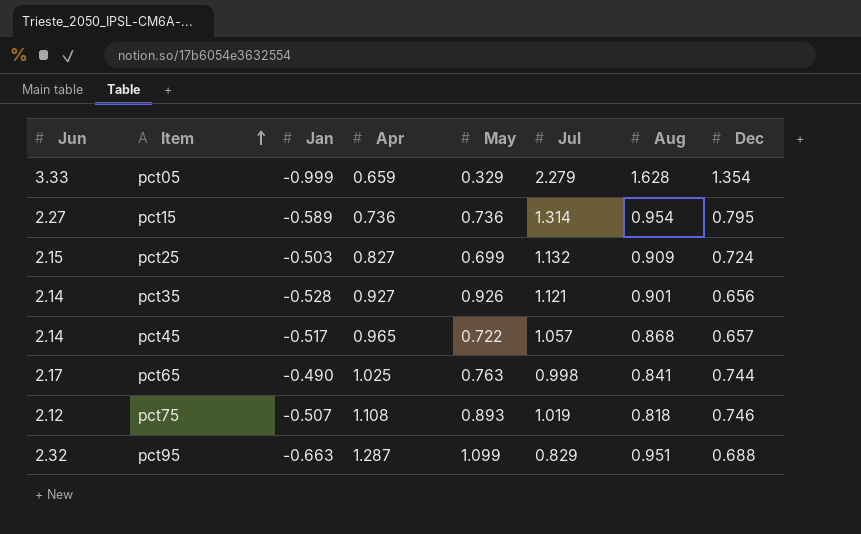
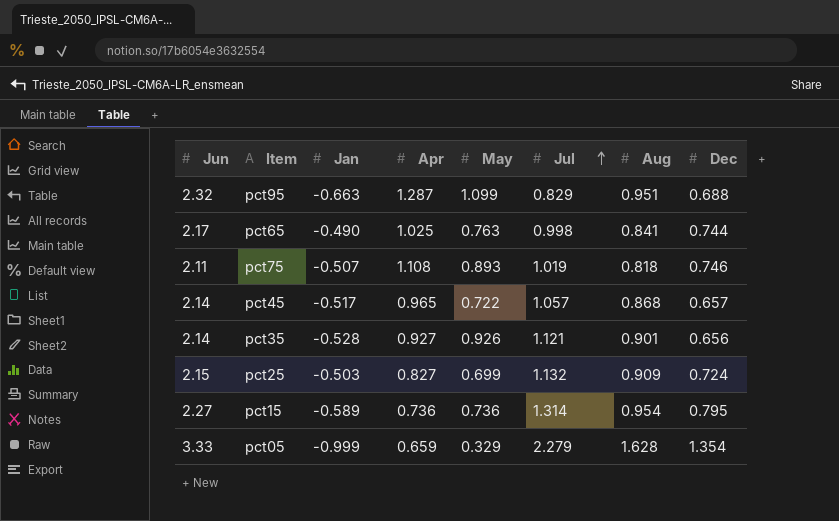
row order: Item ascending -> Jul ascending
pct75 | Jun: 2.12 -> 2.11

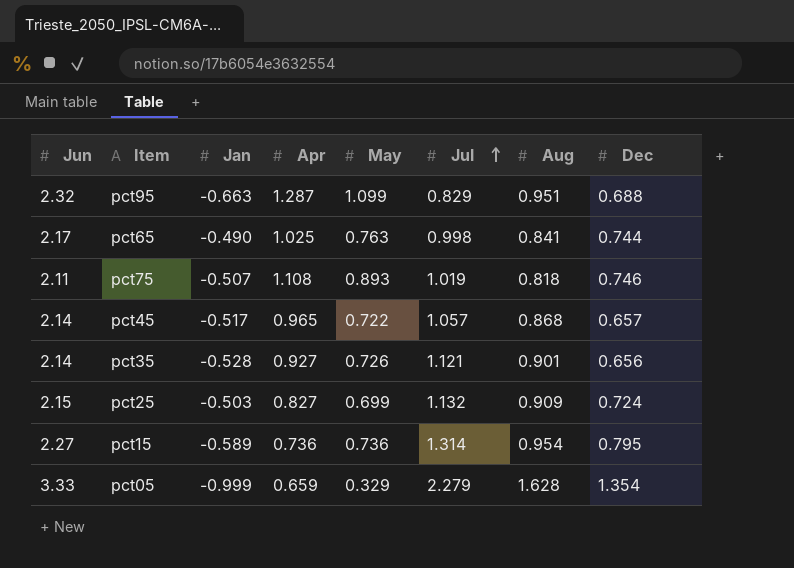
pct35 | May: 0.926 -> 0.726

